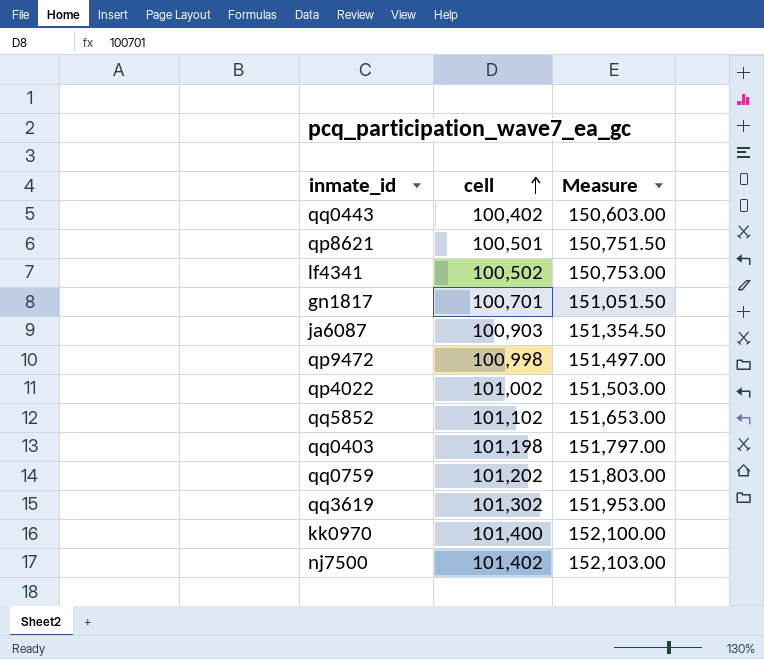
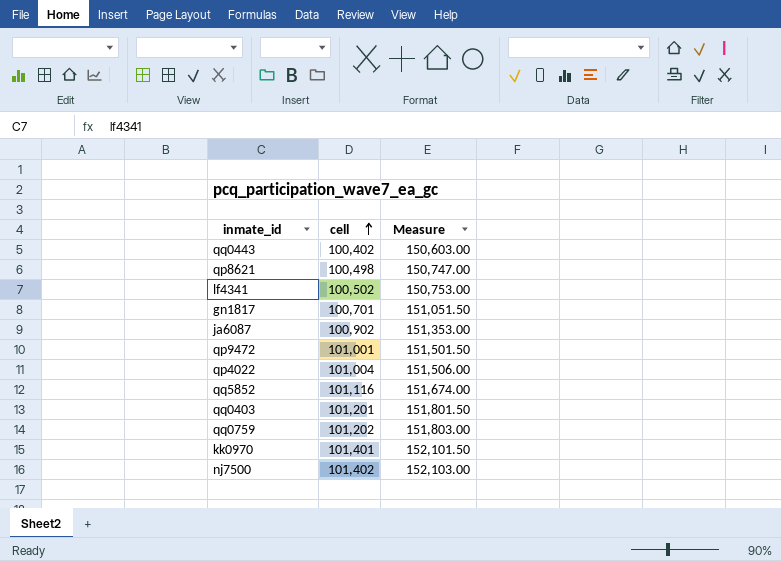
row qq3619: 101,302 | 151,953.00 -> none
qp8621 | cell: 100,501 -> 100,498
qp8621 | Measure: 150,751.50 -> 150,747.00
ja6087 | cell: 100,903 -> 100,902
ja6087 | Measure: 151,354.50 -> 151,353.00
qp9472 | cell: 100,998 -> 101,001
qp9472 | Measure: 151,497.00 -> 151,501.50
qp4022 | cell: 101,002 -> 101,004
qp4022 | Measure: 151,503.00 -> 151,506.00
qq5852 | cell: 101,102 -> 101,116
qq5852 | Measure: 151,653.00 -> 151,674.00
qq0403 | cell: 101,198 -> 101,201
qq0403 | Measure: 151,797.00 -> 151,801.50
kk0970 | cell: 101,400 -> 101,401
kk0970 | Measure: 152,100.00 -> 152,101.50

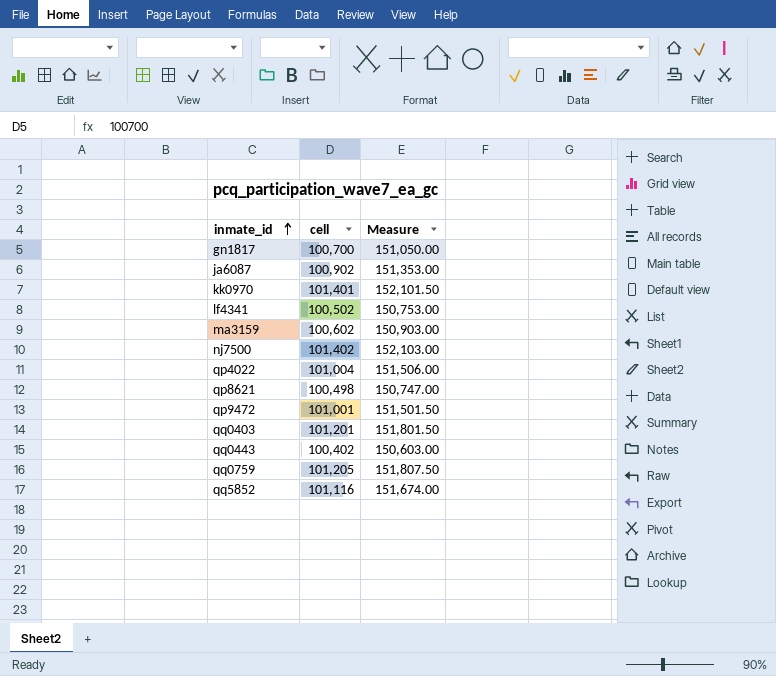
row order: cell ascending -> inmate_id ascending
gn1817 | cell: 100,701 -> 100,700
gn1817 | Measure: 151,051.50 -> 151,050.00
row ma3159: none -> 100,602 | 150,903.00
qq0759 | cell: 101,202 -> 101,205
qq0759 | Measure: 151,803.00 -> 151,807.50

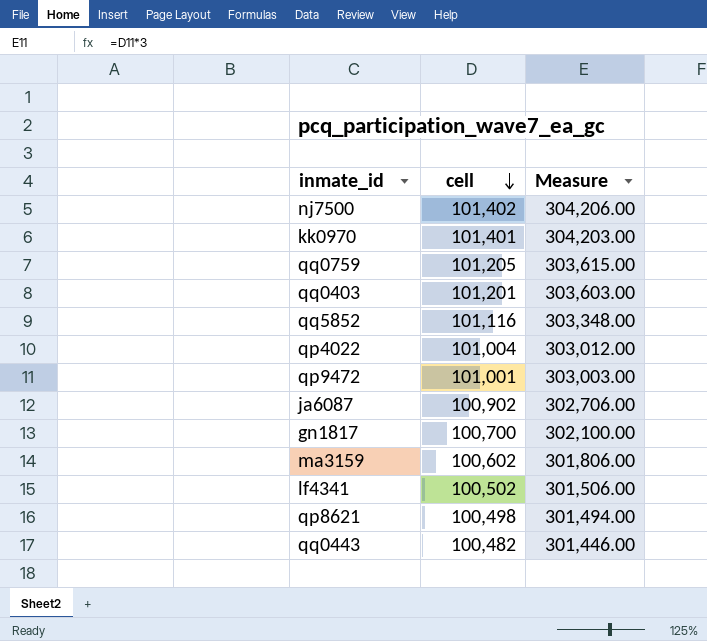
row order: inmate_id ascending -> cell descending
column Measure | formula: [cell] * 1.5 -> [cell] * 3
qq0443 | cell: 100,402 -> 100,482

